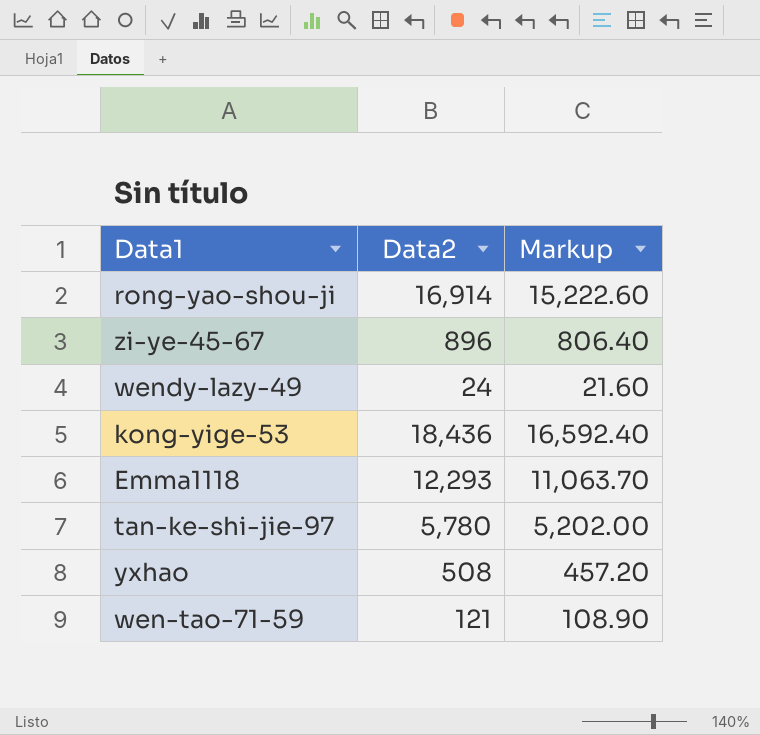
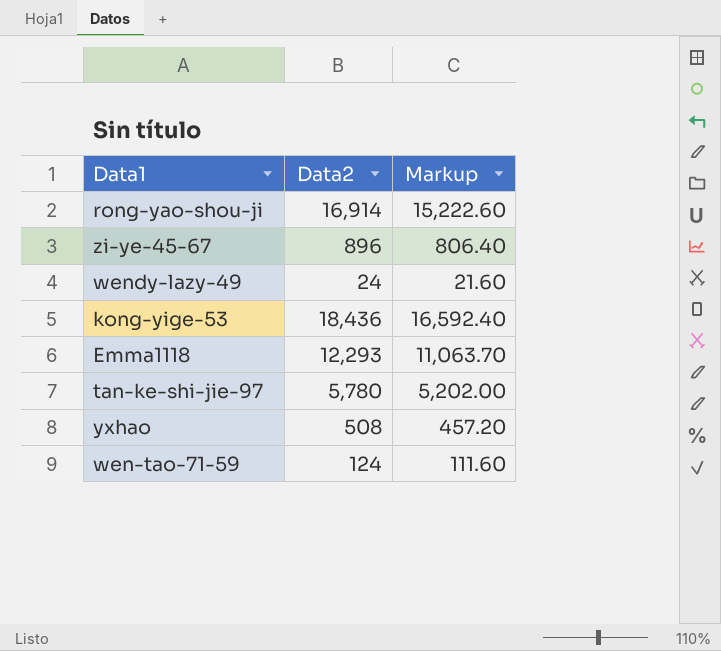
wen-tao-71-59 | Data2: 121 -> 124
wen-tao-71-59 | Markup: 108.90 -> 111.60

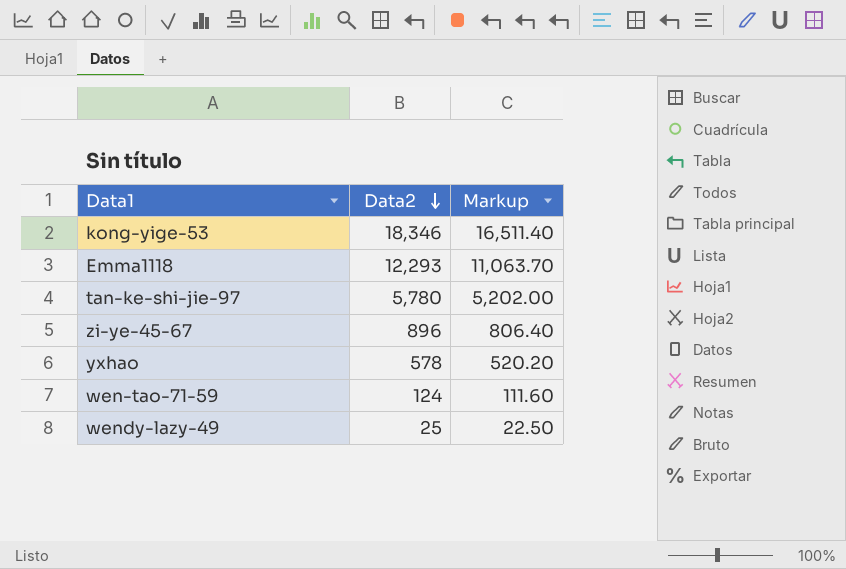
row order: none -> Data2 descending
row rong-yao-shou-ji: 16,914 | 15,222.60 -> none
kong-yige-53 | Data2: 18,436 -> 18,346
kong-yige-53 | Markup: 16,592.40 -> 16,511.40
yxhao | Data2: 508 -> 578
yxhao | Markup: 457.20 -> 520.20
wendy-lazy-49 | Data2: 24 -> 25
wendy-lazy-49 | Markup: 21.60 -> 22.50

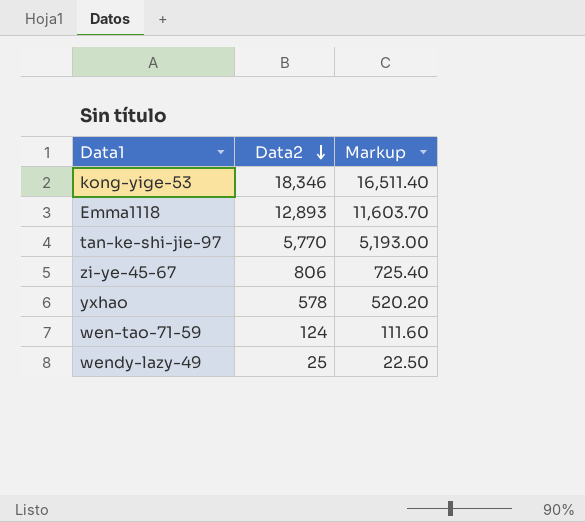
Emma1118 | Data2: 12,293 -> 12,893
Emma1118 | Markup: 11,063.70 -> 11,603.70
tan-ke-shi-jie-97 | Data2: 5,780 -> 5,770
tan-ke-shi-jie-97 | Markup: 5,202.00 -> 5,193.00
zi-ye-45-67 | Data2: 896 -> 806
zi-ye-45-67 | Markup: 806.40 -> 725.40

